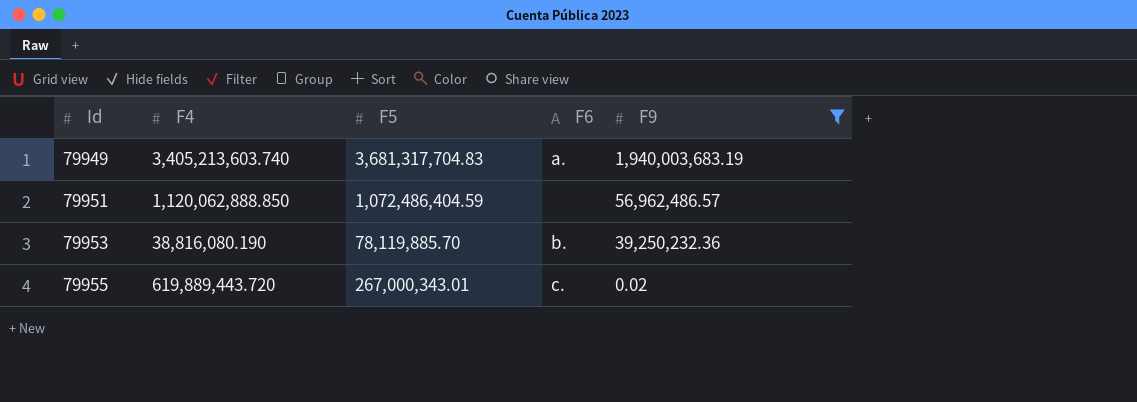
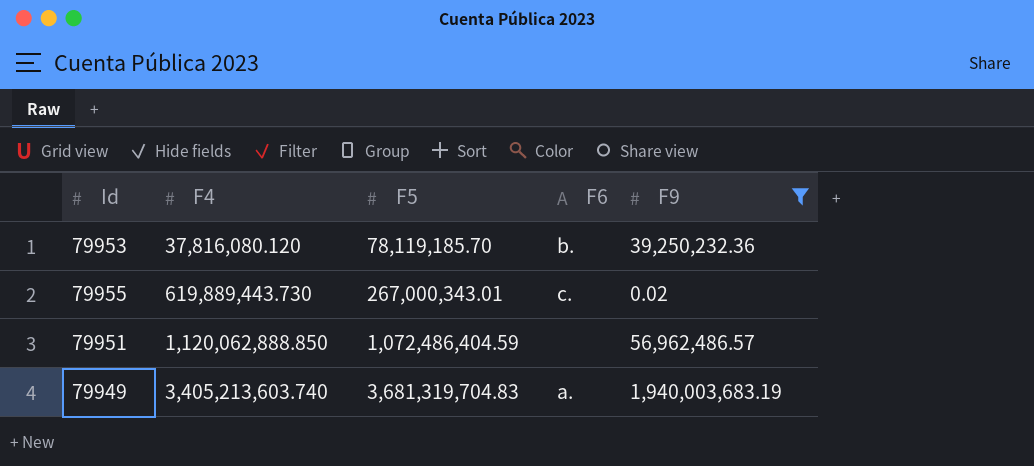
row order: Id ascending -> F4 ascending
79953 | F4: 38,816,080.190 -> 37,816,080.120
79953 | F5: 78,119,885.70 -> 78,119,185.70
79955 | F4: 619,889,443.720 -> 619,889,443.730
79949 | F5: 3,681,317,704.83 -> 3,681,319,704.83

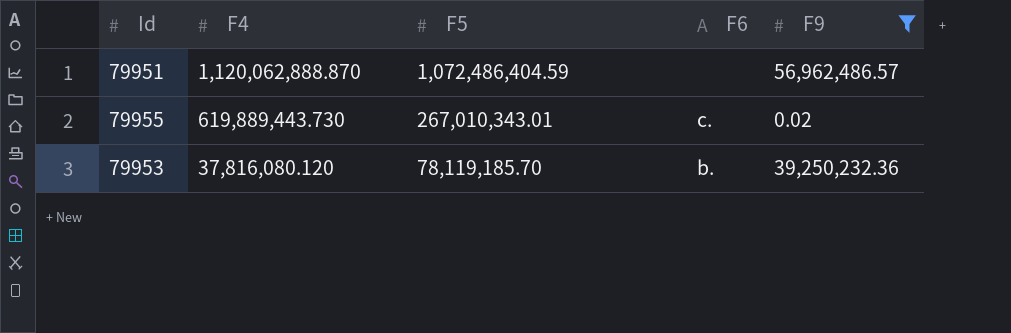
row order: F4 ascending -> F4 descending
row 79949: 3,405,213,603.740 | 3,681,319,704.83 | a. | 1,940,003,683.19 -> none
79951 | F4: 1,120,062,888.850 -> 1,120,062,888.870
79955 | F5: 267,000,343.01 -> 267,010,343.01

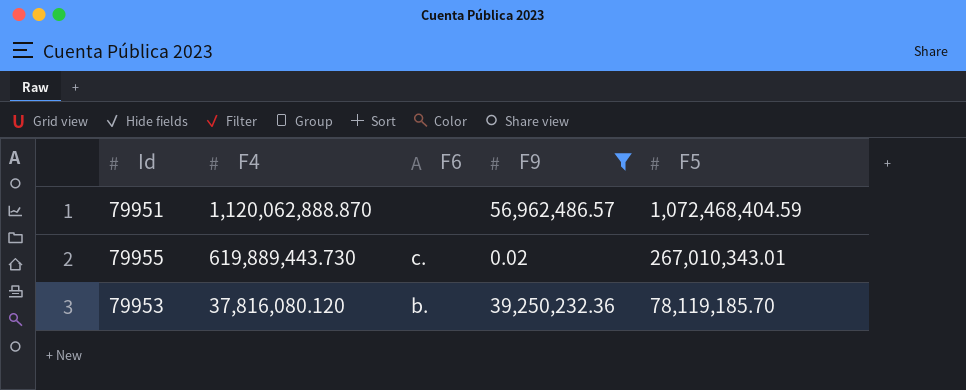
column F5 | position: 3 -> 5
79951 | F5: 1,072,486,404.59 -> 1,072,468,404.59

